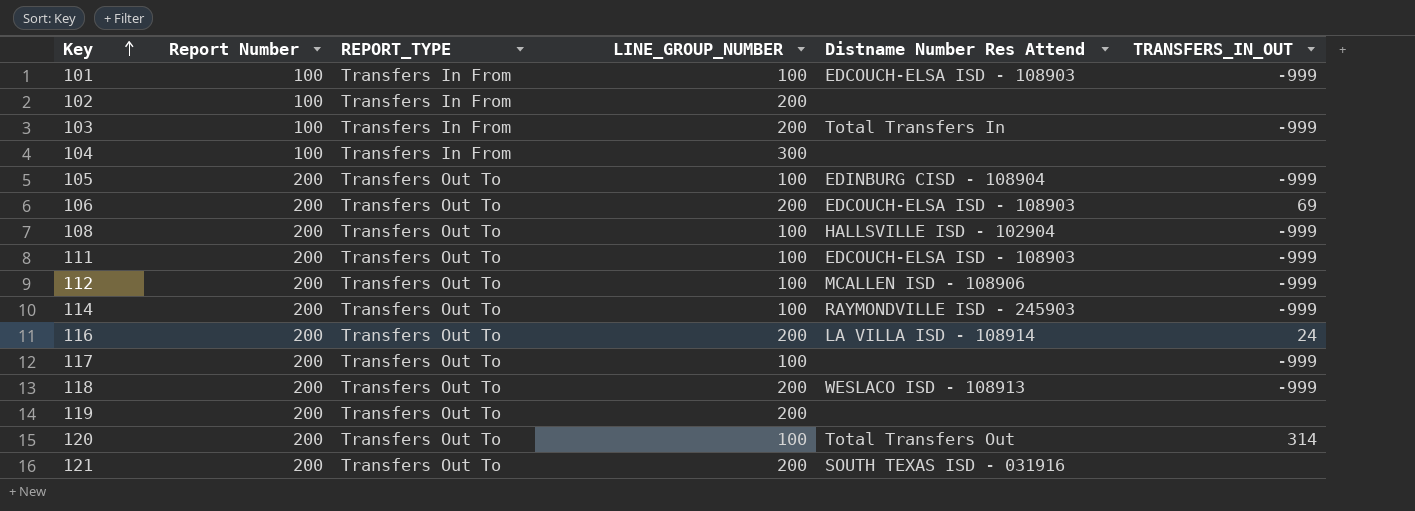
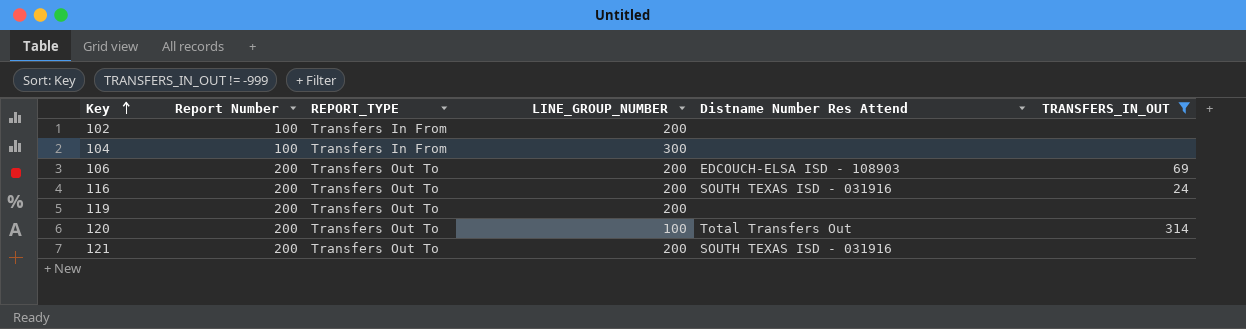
filter: none -> TRANSFERS_IN_OUT != -999
116 | Distname Number Res Attend: LA VILLA ISD - 108914 -> SOUTH TEXAS ISD - 031916

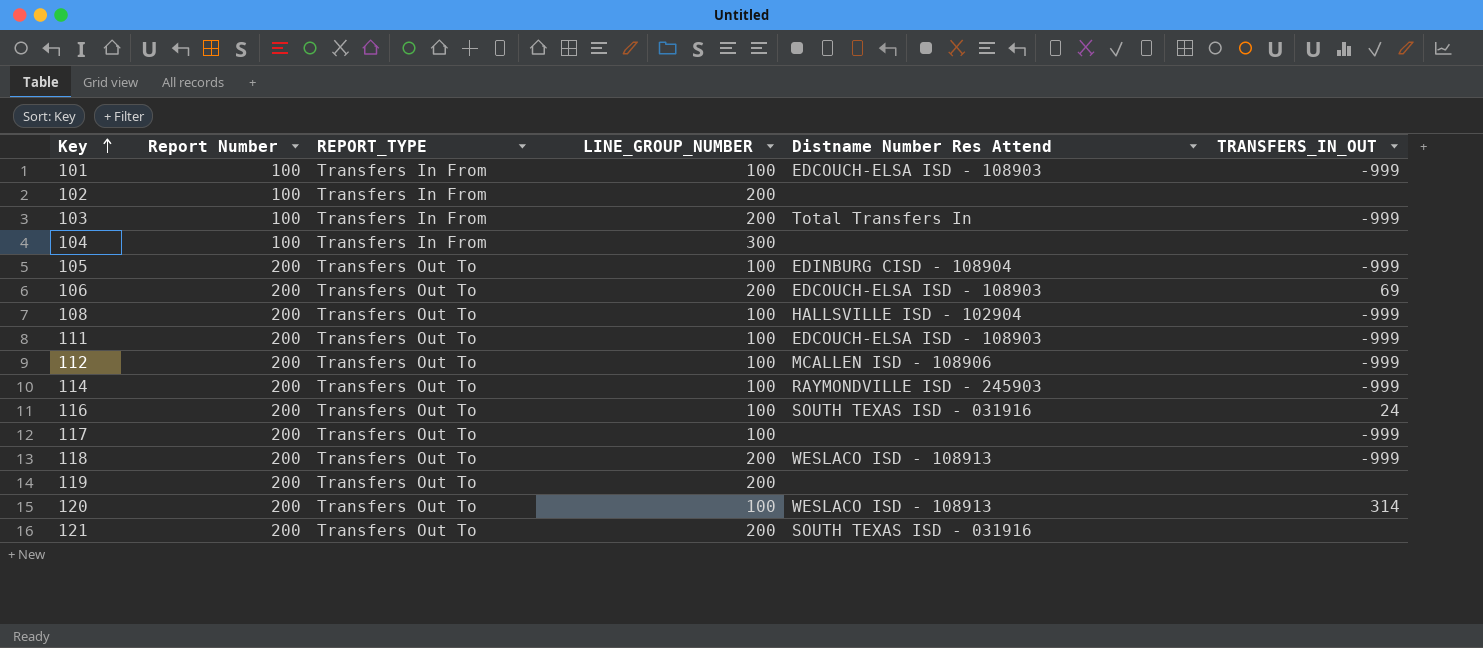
filter: TRANSFERS_IN_OUT != -999 -> none
116 | LINE_GROUP_NUMBER: 200 -> 100
120 | Distname Number Res Attend: Total Transfers Out -> WESLACO ISD - 108913

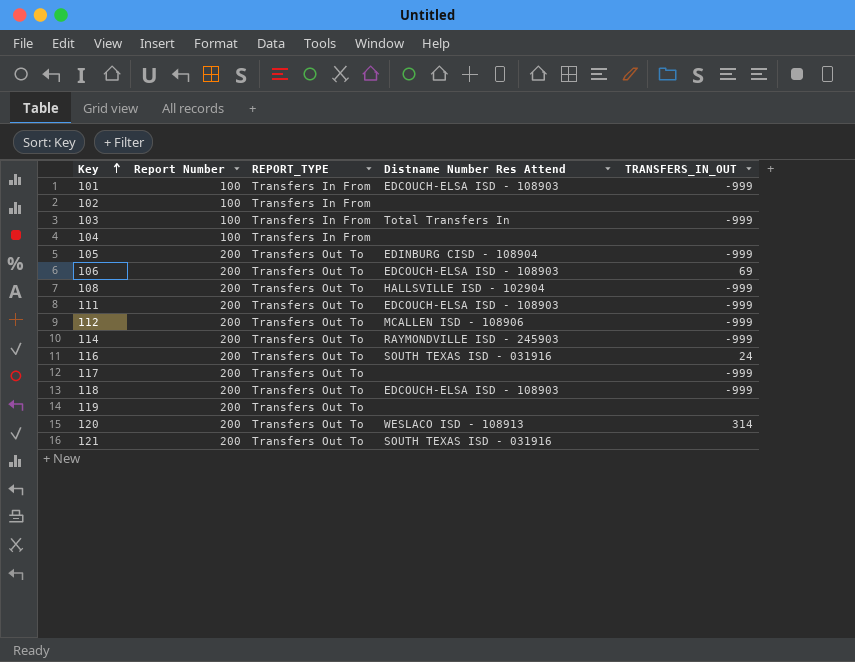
column LINE_GROUP_NUMBER | position: 4 -> none
118 | Distname Number Res Attend: WESLACO ISD - 108913 -> EDCOUCH-ELSA ISD - 108903

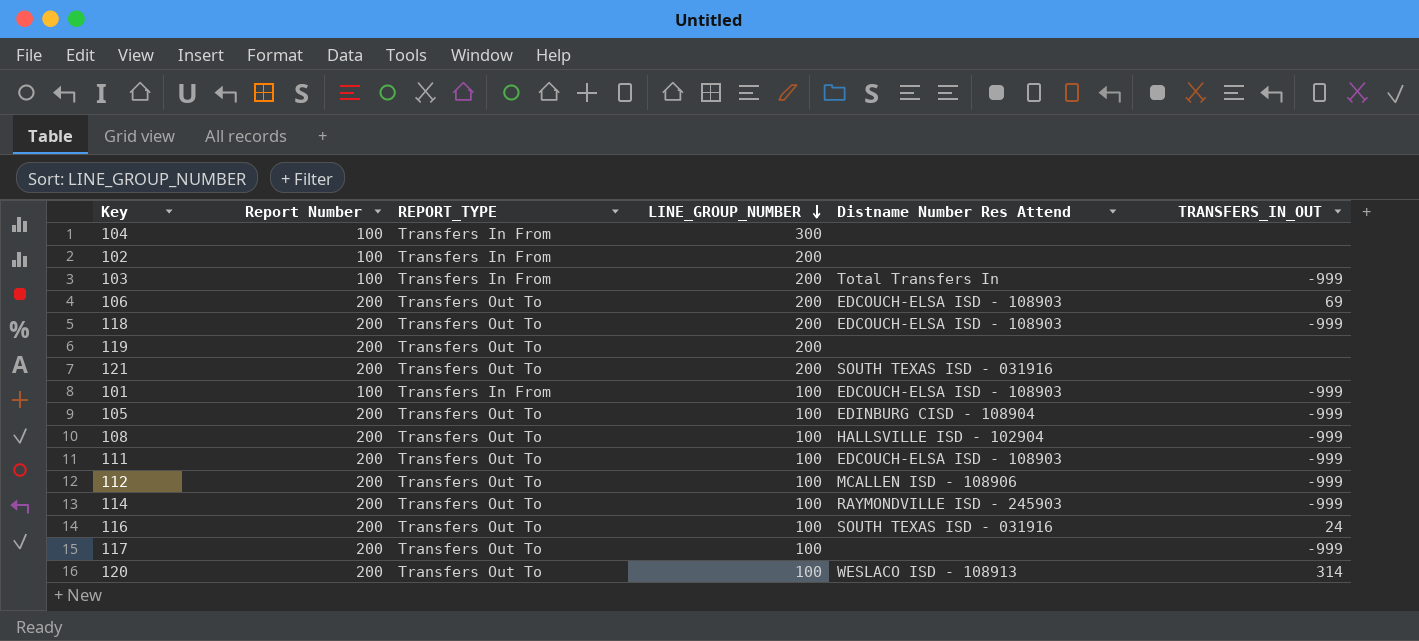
row order: Key ascending -> LINE_GROUP_NUMBER descending
column LINE_GROUP_NUMBER | position: none -> 4

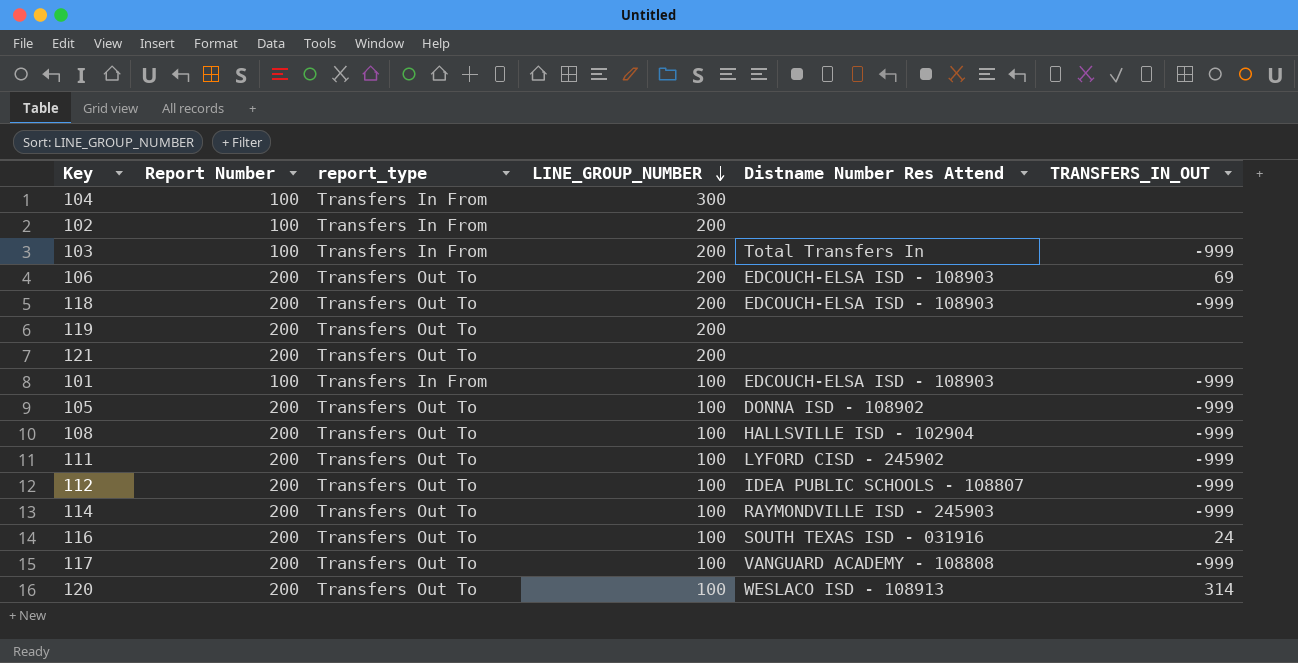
column name: REPORT_TYPE -> report_type
121 | Distname Number Res Attend: SOUTH TEXAS ISD - 031916 -> none
105 | Distname Number Res Attend: EDINBURG CISD - 108904 -> DONNA ISD - 108902
111 | Distname Number Res Attend: EDCOUCH-ELSA ISD - 108903 -> LYFORD CISD - 245902
112 | Distname Number Res Attend: MCALLEN ISD - 108906 -> IDEA PUBLIC SCHOOLS - 108807
117 | Distname Number Res Attend: none -> VANGUARD ACADEMY - 108808

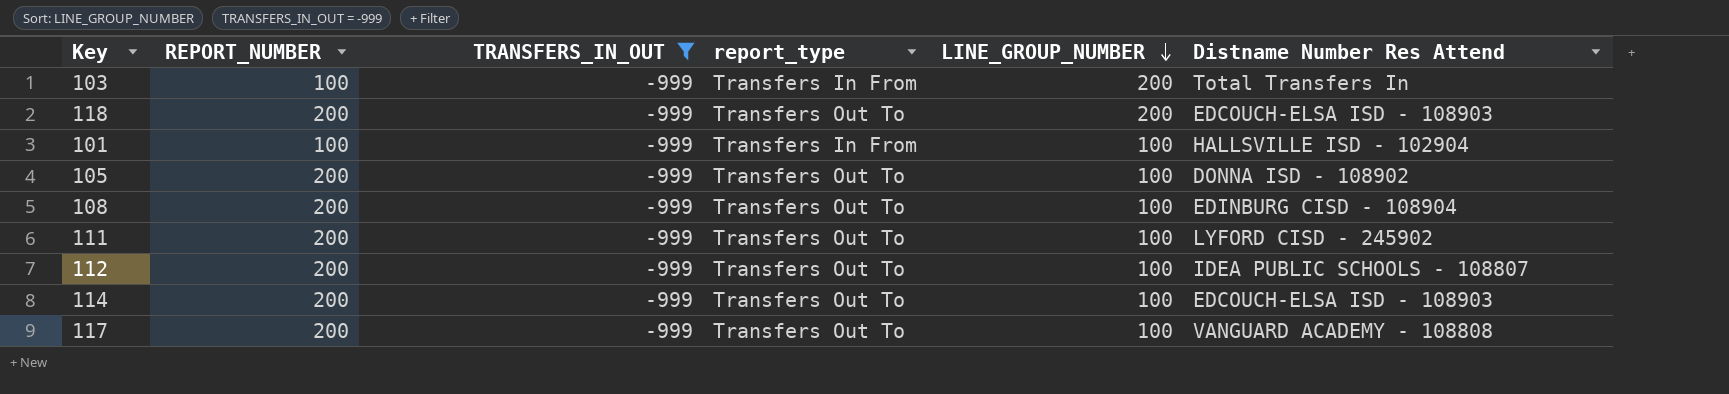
filter: none -> TRANSFERS_IN_OUT = -999
column name: Report Number -> REPORT_NUMBER
column TRANSFERS_IN_OUT | position: 6 -> 3
101 | Distname Number Res Attend: EDCOUCH-ELSA ISD - 108903 -> HALLSVILLE ISD - 102904
108 | Distname Number Res Attend: HALLSVILLE ISD - 102904 -> EDINBURG CISD - 108904
114 | Distname Number Res Attend: RAYMONDVILLE ISD - 245903 -> EDCOUCH-ELSA ISD - 108903

